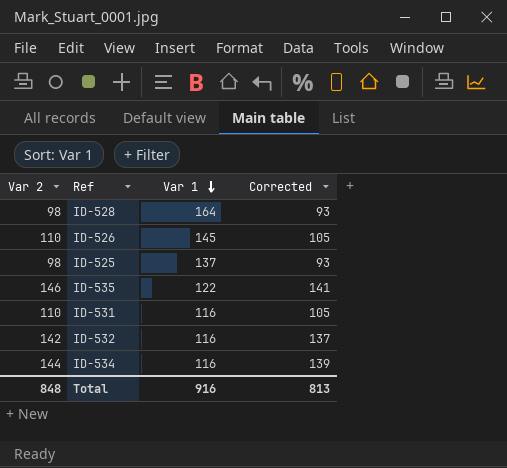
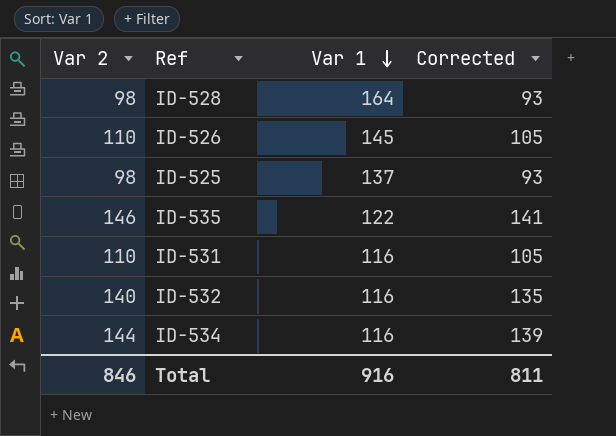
ID-532 | Var 2: 142 -> 140
ID-532 | Corrected: 137 -> 135
Total | Var 2: 848 -> 846
Total | Corrected: 813 -> 811

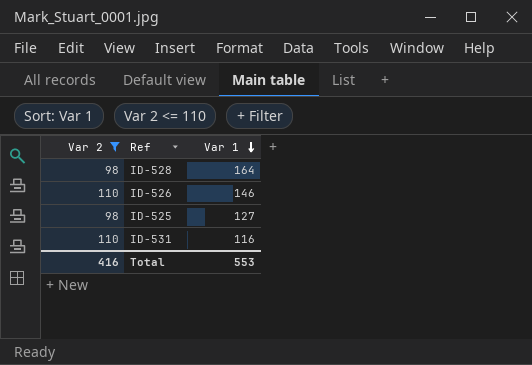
filter: none -> Var 2 <= 110
column Corrected | formula: [Var 2] - 5 -> none
ID-526 | Var 1: 145 -> 146
ID-525 | Var 1: 137 -> 127
Total | Var 2: 846 -> 416
Total | Var 1: 916 -> 553

